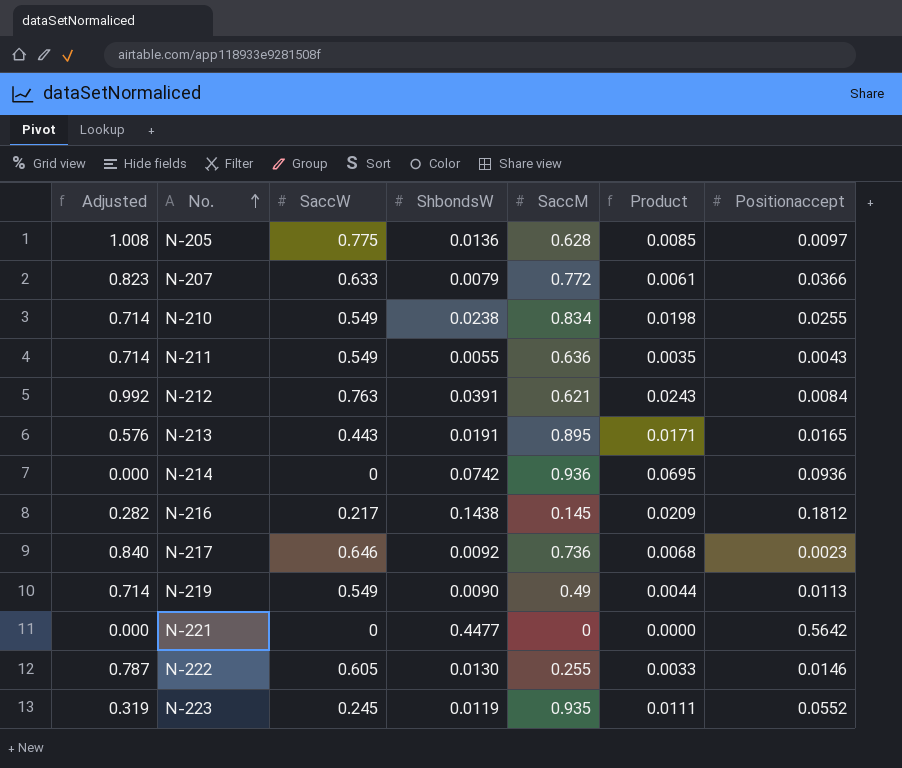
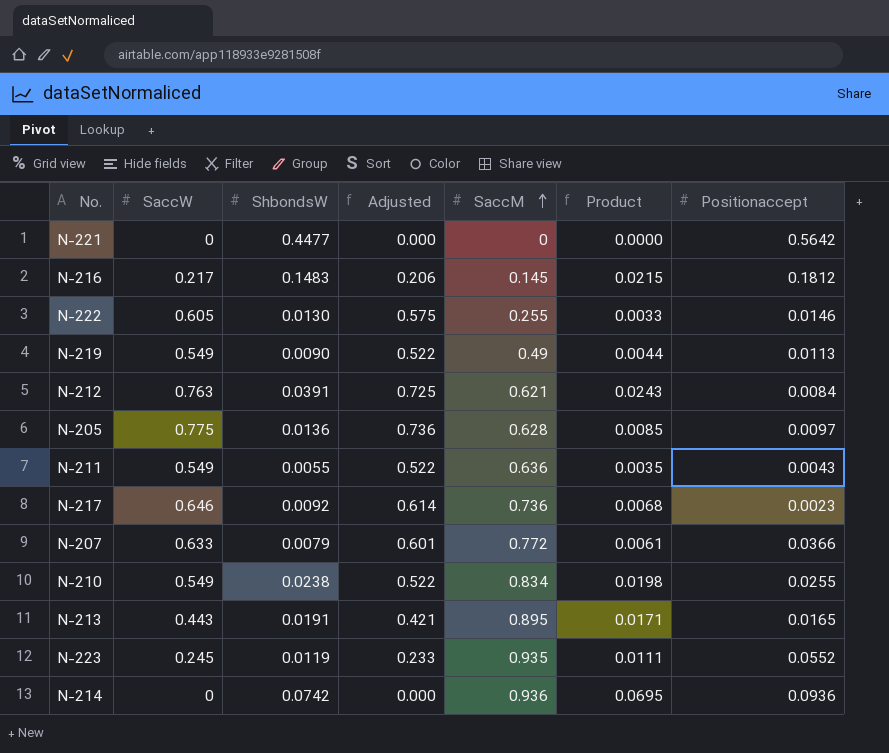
row order: No. ascending -> SaccM ascending
column Adjusted | formula: [SaccW] * 1.3 -> [SaccW] * 0.95
column Adjusted | position: 1 -> 4
N-216 | ShbondsW: 0.1438 -> 0.1483
N-216 | Product: 0.0209 -> 0.0215

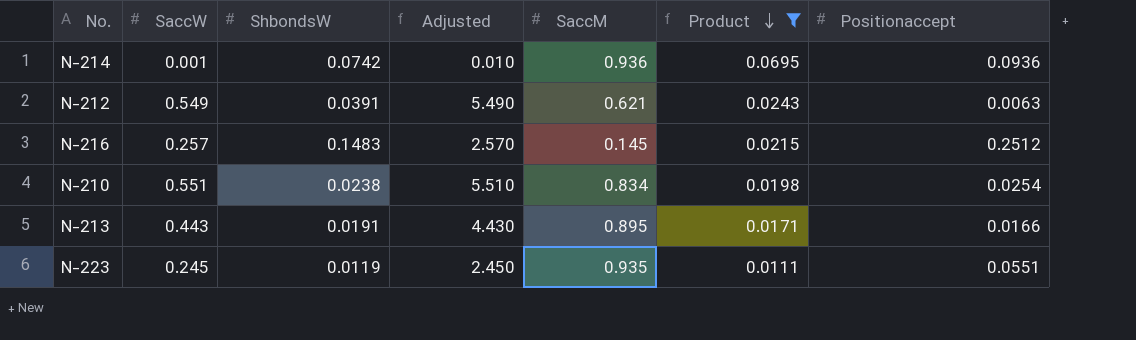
filter: none -> Product >= 0.0111
row order: SaccM ascending -> Product descending
column Adjusted | formula: [SaccW] * 0.95 -> [SaccW] * 10
N-214 | SaccW: 0 -> 0.001
N-212 | SaccW: 0.763 -> 0.549
N-212 | Positionaccept: 0.0084 -> 0.0063
N-216 | SaccW: 0.217 -> 0.257
N-216 | Positionaccept: 0.1812 -> 0.2512
N-210 | SaccW: 0.549 -> 0.551
N-210 | Positionaccept: 0.0255 -> 0.0254
N-213 | Positionaccept: 0.0165 -> 0.0166
N-223 | Positionaccept: 0.0552 -> 0.0551

